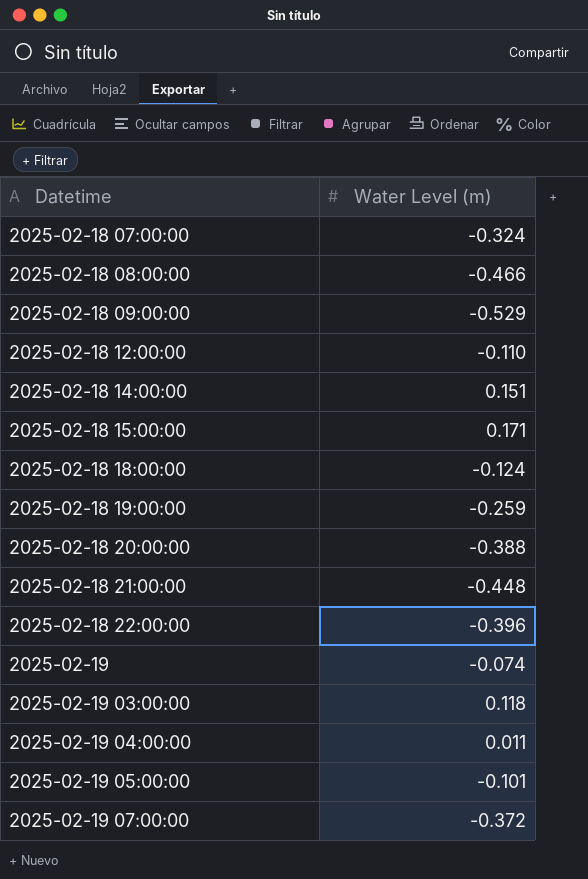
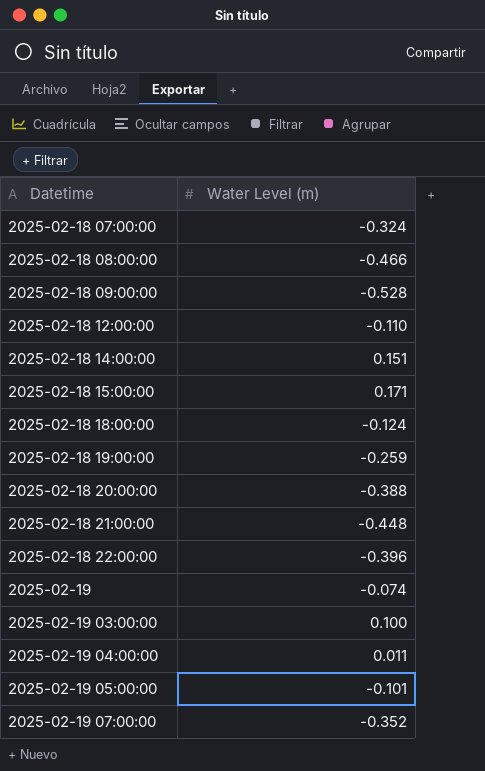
2025-02-18 09:00:00 | Water Level (m): -0.529 -> -0.528
2025-02-19 03:00:00 | Water Level (m): 0.118 -> 0.100
2025-02-19 07:00:00 | Water Level (m): -0.372 -> -0.352

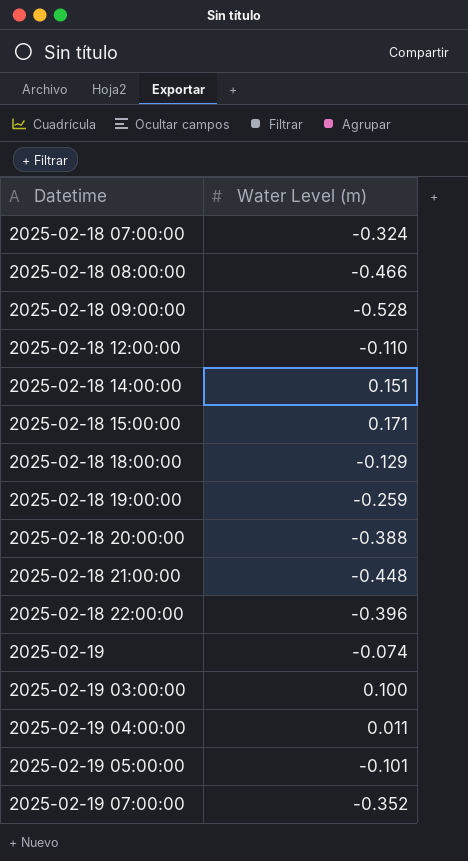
2025-02-18 18:00:00 | Water Level (m): -0.124 -> -0.129

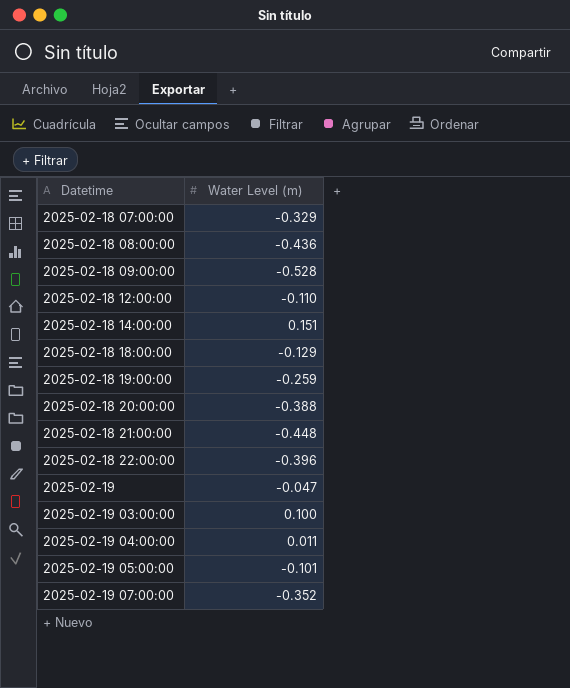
row 2025-02-18 15:00:00: 0.171 -> none
2025-02-18 07:00:00 | Water Level (m): -0.324 -> -0.329
2025-02-18 08:00:00 | Water Level (m): -0.466 -> -0.436
2025-02-19 | Water Level (m): -0.074 -> -0.047

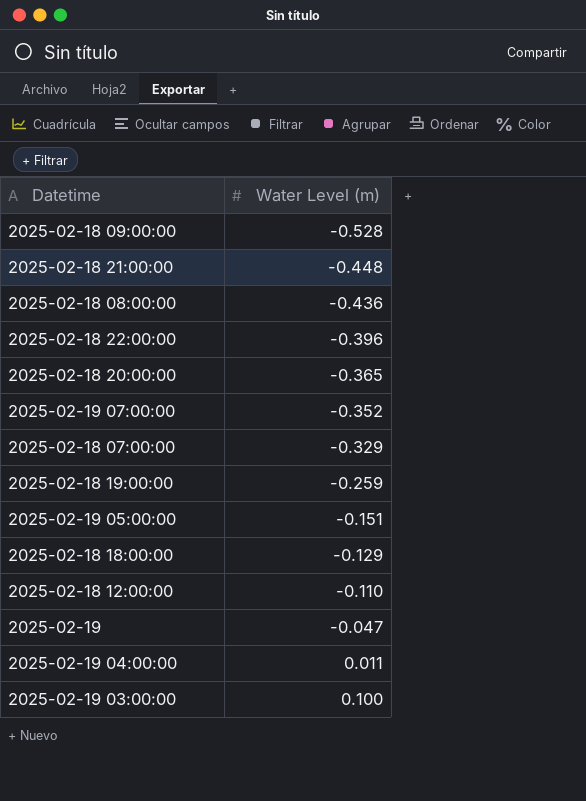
row order: Datetime ascending -> Water Level (m) ascending
row 2025-02-18 14:00:00: 0.151 -> none
2025-02-18 20:00:00 | Water Level (m): -0.388 -> -0.365
2025-02-19 05:00:00 | Water Level (m): -0.101 -> -0.151

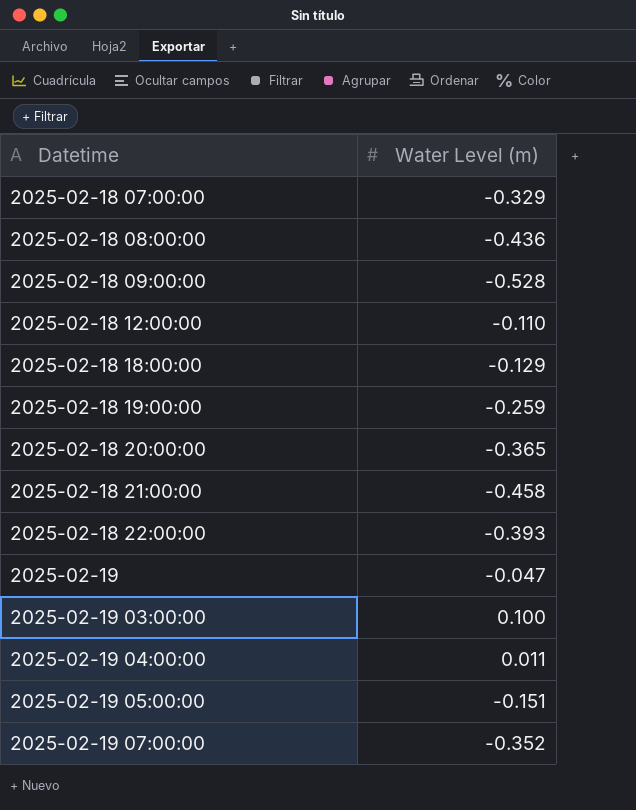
row order: Water Level (m) ascending -> Datetime ascending
2025-02-18 21:00:00 | Water Level (m): -0.448 -> -0.458
2025-02-18 22:00:00 | Water Level (m): -0.396 -> -0.393

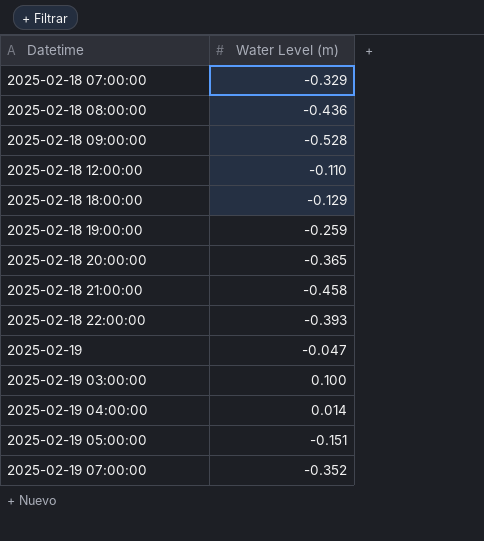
2025-02-19 04:00:00 | Water Level (m): 0.011 -> 0.014

